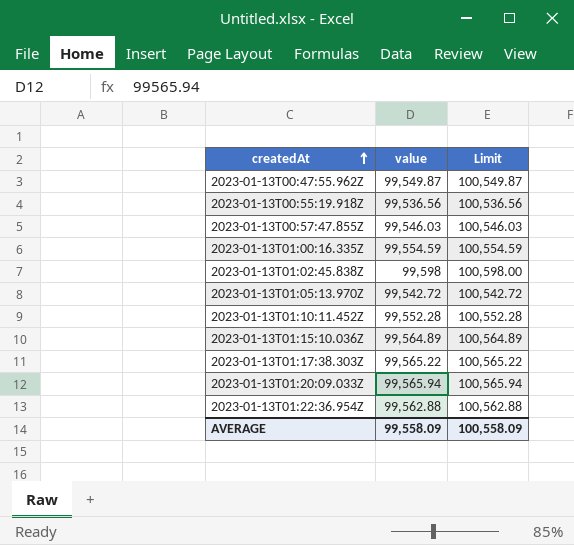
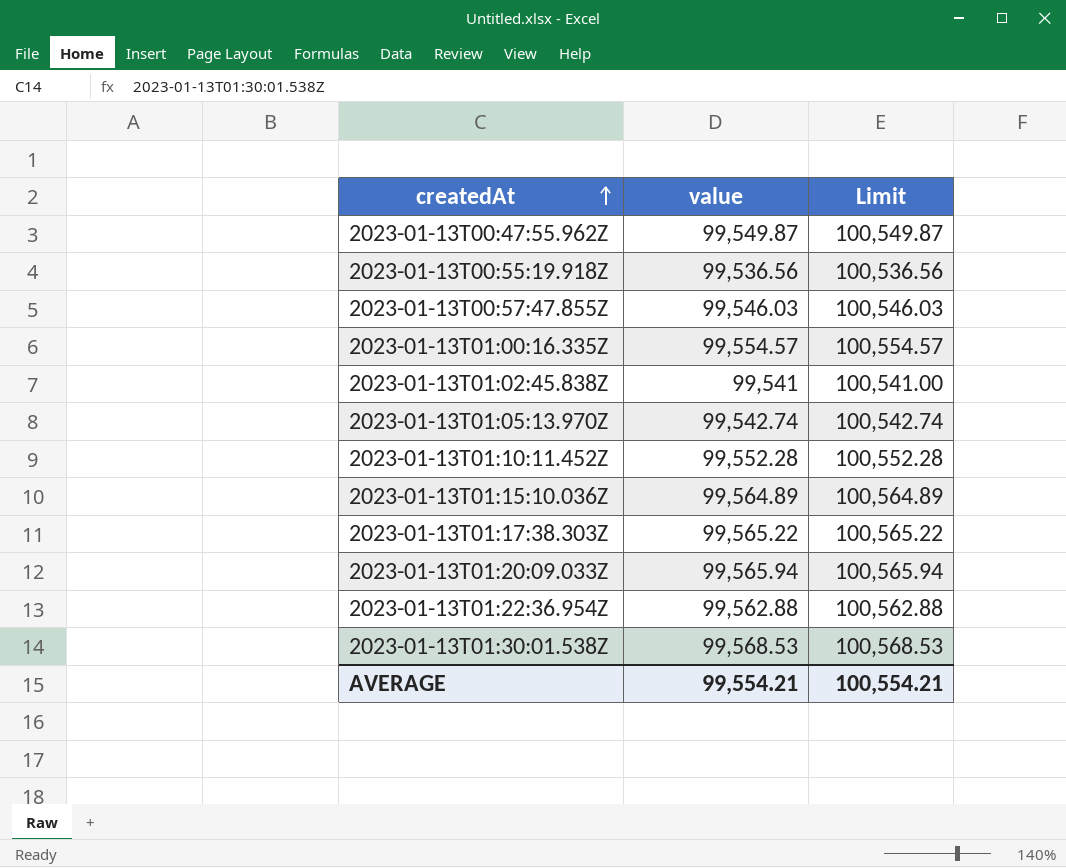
2023-01-13T01:00:16.335Z | value: 99,554.59 -> 99,554.57
2023-01-13T01:00:16.335Z | Limit: 100,554.59 -> 100,554.57
2023-01-13T01:02:45.838Z | value: 99,598 -> 99,541
2023-01-13T01:02:45.838Z | Limit: 100,598.00 -> 100,541.00
2023-01-13T01:05:13.970Z | value: 99,542.72 -> 99,542.74
2023-01-13T01:05:13.970Z | Limit: 100,542.72 -> 100,542.74
row 2023-01-13T01:30:01.538Z: none -> 99,568.53 | 100,568.53
AVERAGE | value: 99,558.09 -> 99,554.21
AVERAGE | Limit: 100,558.09 -> 100,554.21

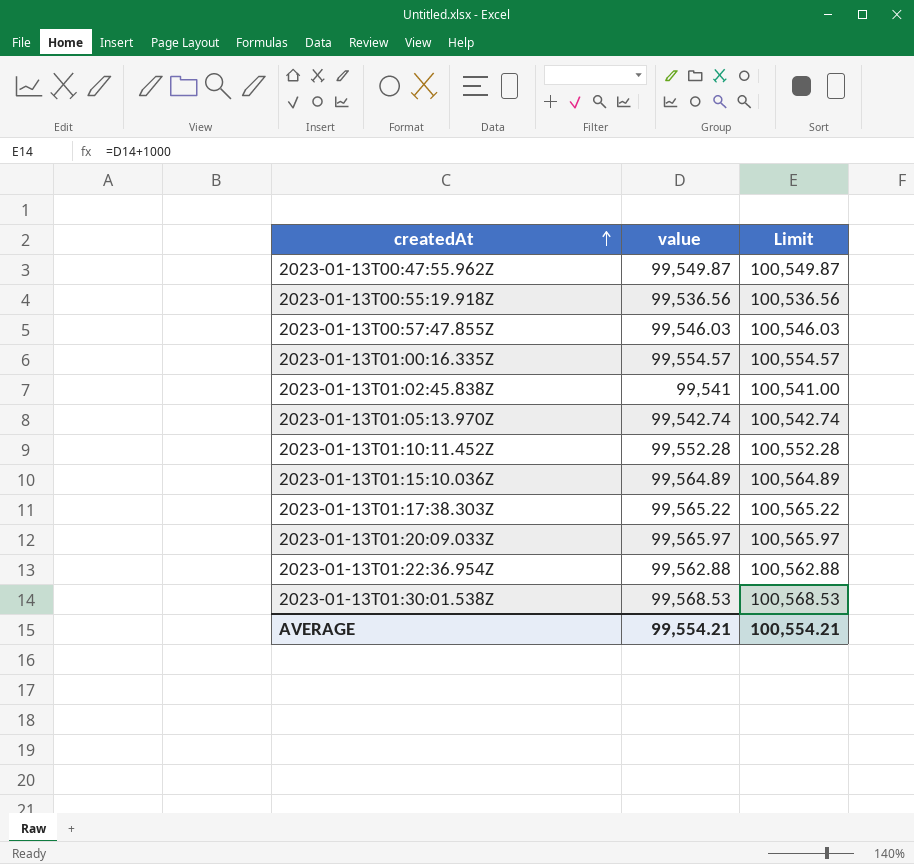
2023-01-13T01:20:09.033Z | value: 99,565.94 -> 99,565.97
2023-01-13T01:20:09.033Z | Limit: 100,565.94 -> 100,565.97

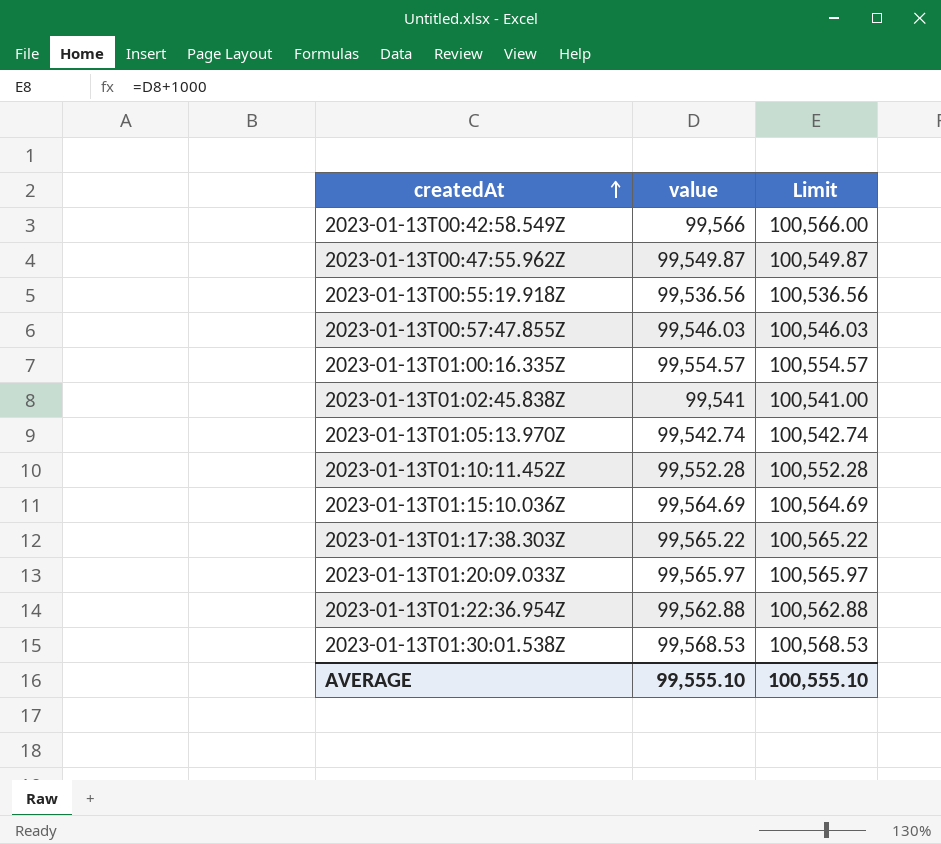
row 2023-01-13T00:42:58.549Z: none -> 99,566 | 100,566.00
2023-01-13T01:15:10.036Z | value: 99,564.89 -> 99,564.69
2023-01-13T01:15:10.036Z | Limit: 100,564.89 -> 100,564.69
AVERAGE | value: 99,554.21 -> 99,555.10
AVERAGE | Limit: 100,554.21 -> 100,555.10

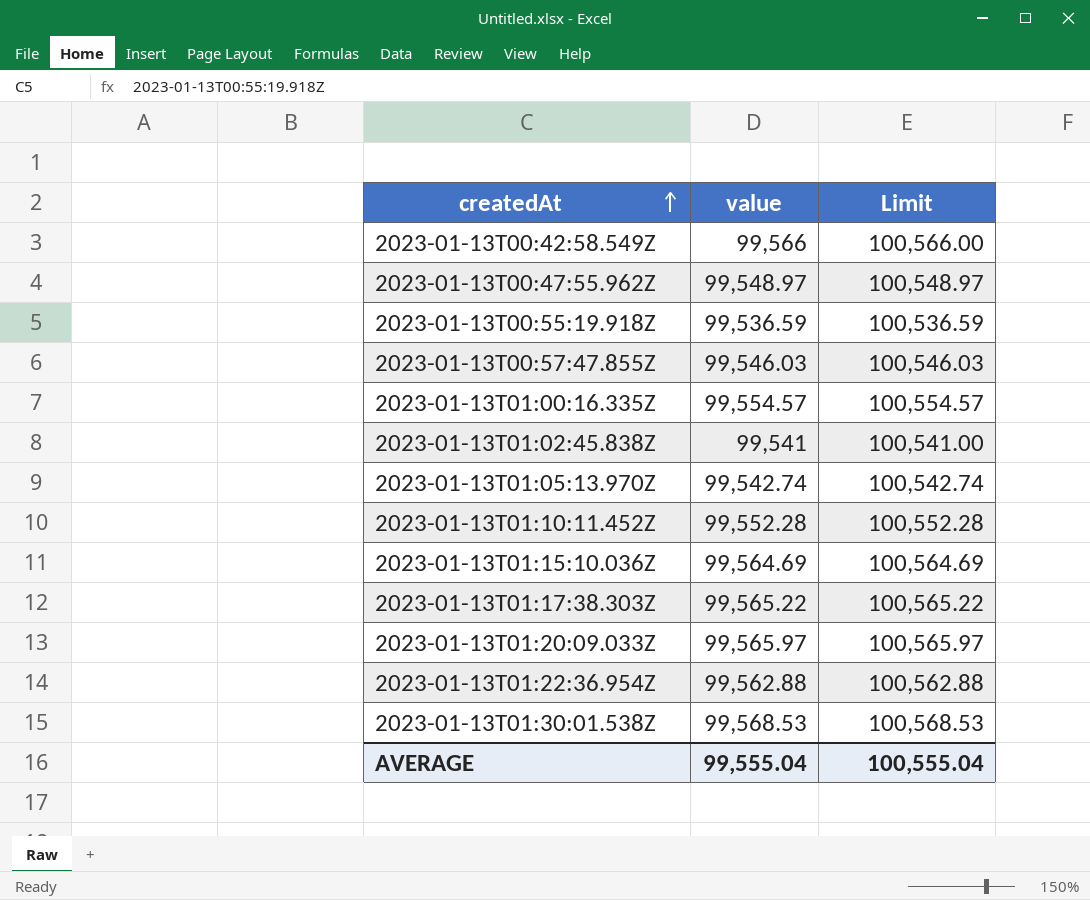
2023-01-13T00:47:55.962Z | value: 99,549.87 -> 99,548.97
2023-01-13T00:47:55.962Z | Limit: 100,549.87 -> 100,548.97
2023-01-13T00:55:19.918Z | value: 99,536.56 -> 99,536.59
2023-01-13T00:55:19.918Z | Limit: 100,536.56 -> 100,536.59
AVERAGE | value: 99,555.10 -> 99,555.04
AVERAGE | Limit: 100,555.10 -> 100,555.04

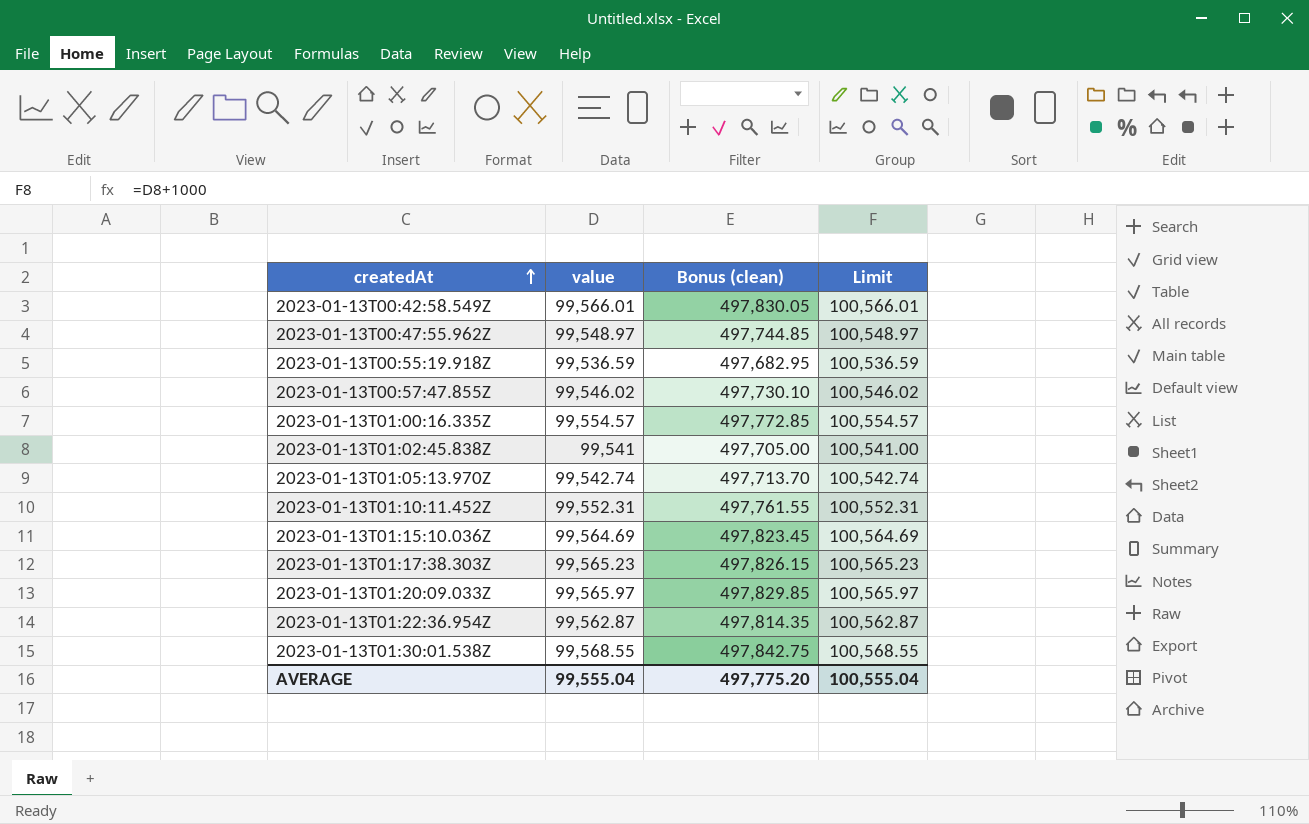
column Bonus (clean) | formula: none -> [value] * 5
2023-01-13T00:42:58.549Z | value: 99,566 -> 99,566.01
2023-01-13T00:42:58.549Z | Limit: 100,566.00 -> 100,566.01
2023-01-13T00:57:47.855Z | value: 99,546.03 -> 99,546.02
2023-01-13T00:57:47.855Z | Limit: 100,546.03 -> 100,546.02
2023-01-13T01:10:11.452Z | value: 99,552.28 -> 99,552.31
2023-01-13T01:10:11.452Z | Limit: 100,552.28 -> 100,552.31
2023-01-13T01:17:38.303Z | value: 99,565.22 -> 99,565.23
2023-01-13T01:17:38.303Z | Limit: 100,565.22 -> 100,565.23
2023-01-13T01:22:36.954Z | value: 99,562.88 -> 99,562.87
2023-01-13T01:22:36.954Z | Limit: 100,562.88 -> 100,562.87
2023-01-13T01:30:01.538Z | value: 99,568.53 -> 99,568.55
2023-01-13T01:30:01.538Z | Limit: 100,568.53 -> 100,568.55

